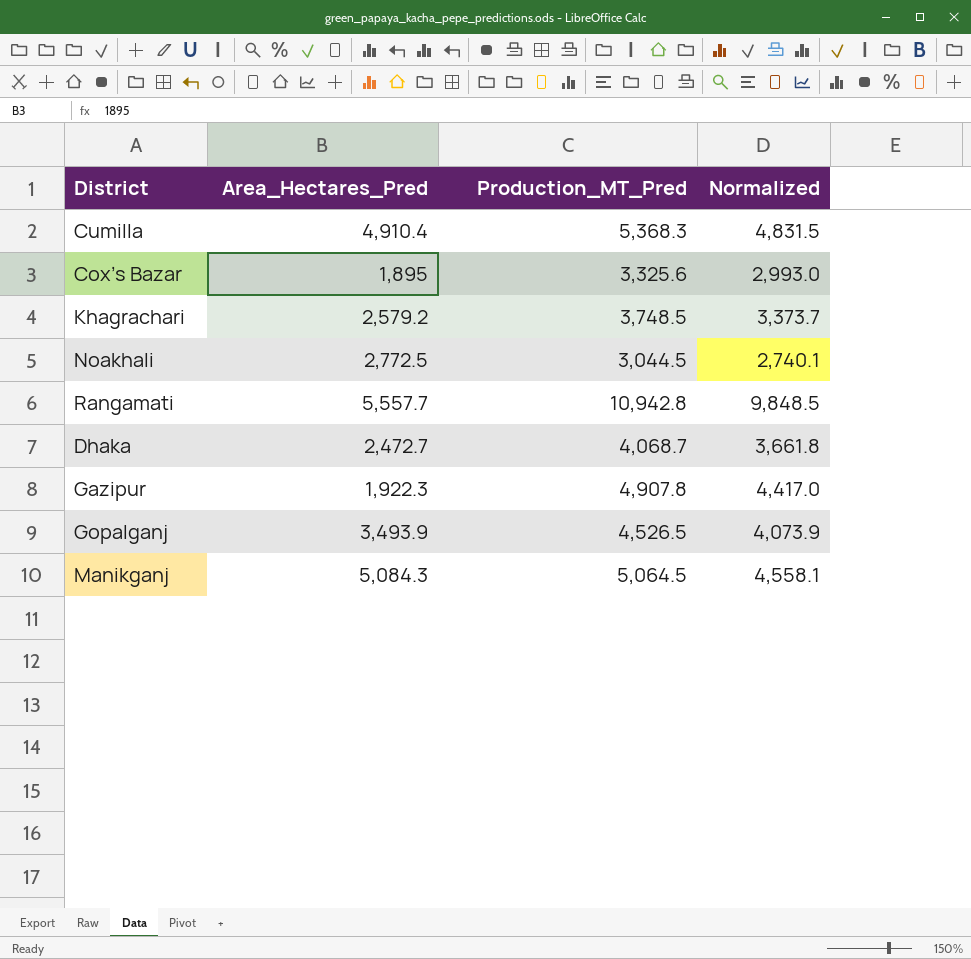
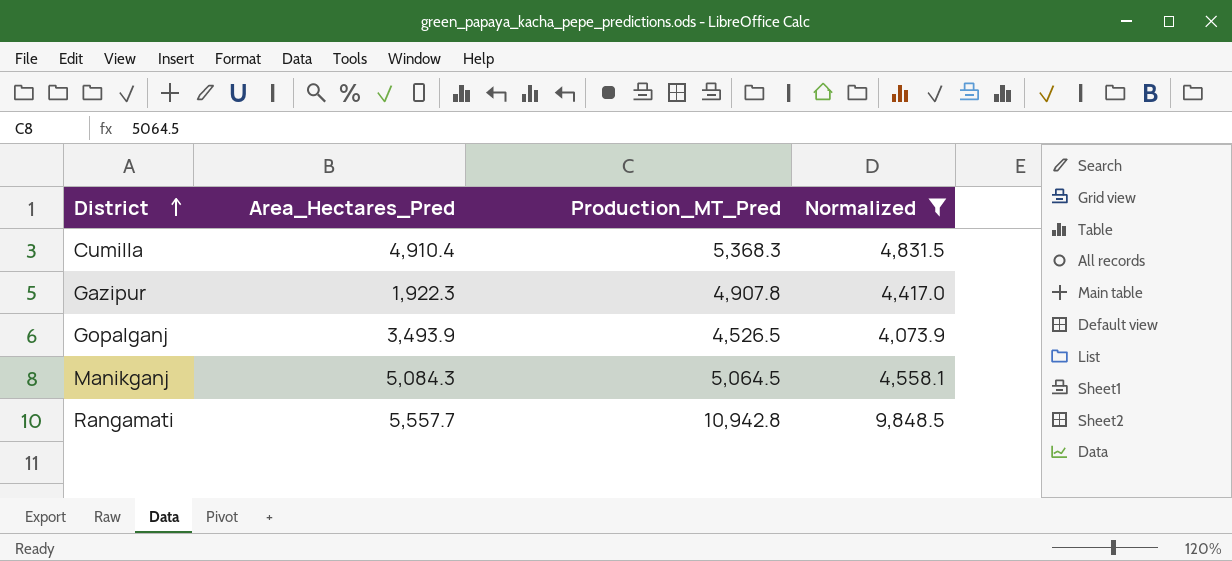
filter: none -> Normalized >= 4,073.9
row order: none -> District ascending

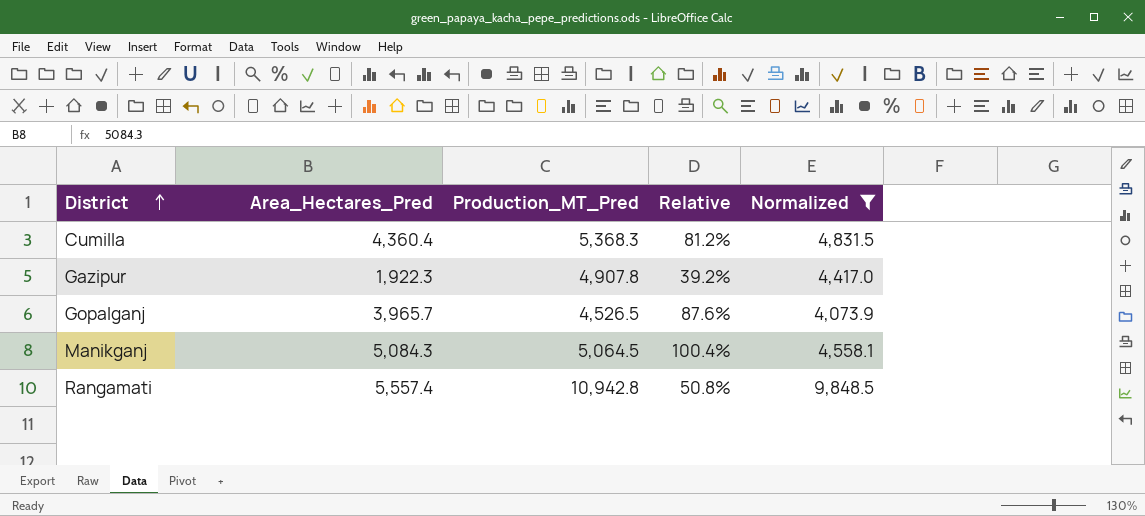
column Relative | formula: none -> [Area_Hectares_Pred] / [Production_MT_Pred]
Cumilla | Area_Hectares_Pred: 4,910.4 -> 4,360.4
Gopalganj | Area_Hectares_Pred: 3,493.9 -> 3,965.7
Rangamati | Area_Hectares_Pred: 5,557.7 -> 5,557.4

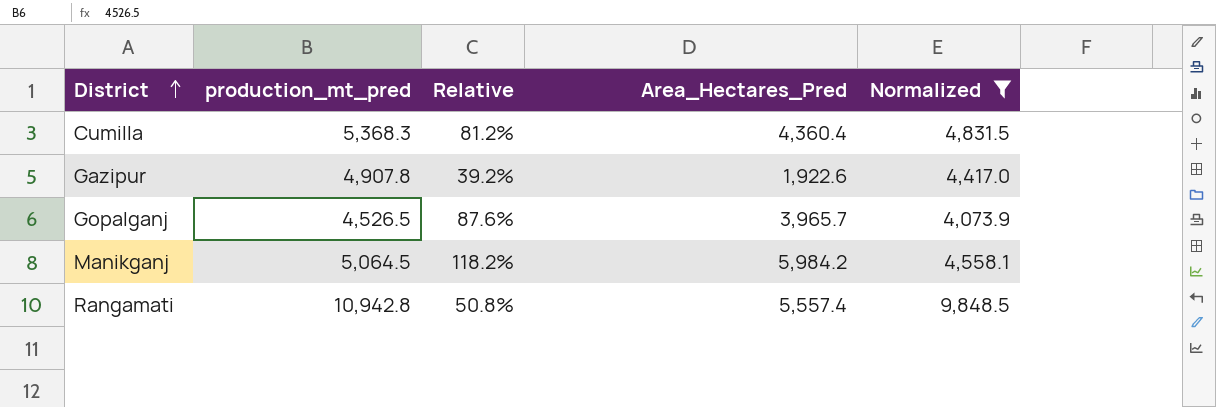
column name: Production_MT_Pred -> production_mt_pred
column Area_Hectares_Pred | position: 2 -> 4
Gazipur | Area_Hectares_Pred: 1,922.3 -> 1,922.6
Manikganj | Relative: 100.4% -> 118.2%
Manikganj | Area_Hectares_Pred: 5,084.3 -> 5,984.2

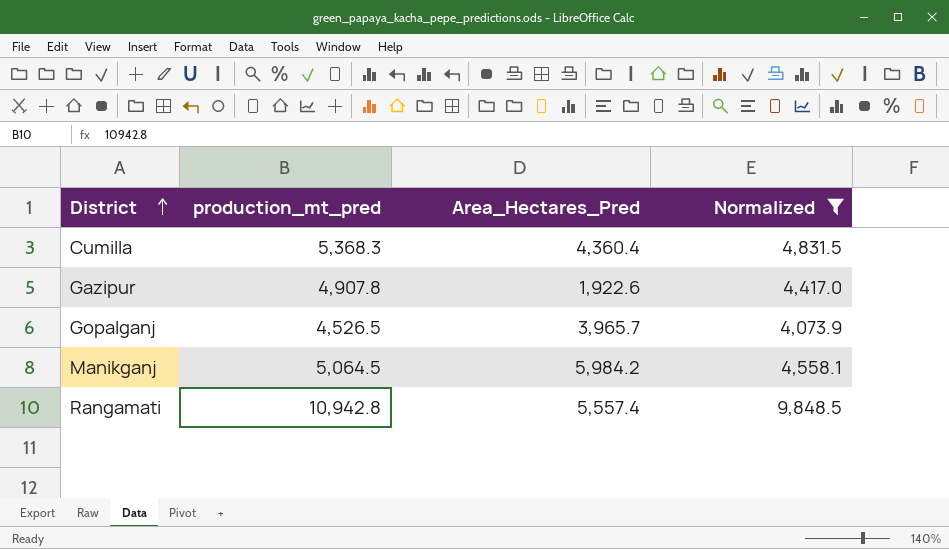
column Relative | formula: [Area_Hectares_Pred] / [production_mt_pred] -> none

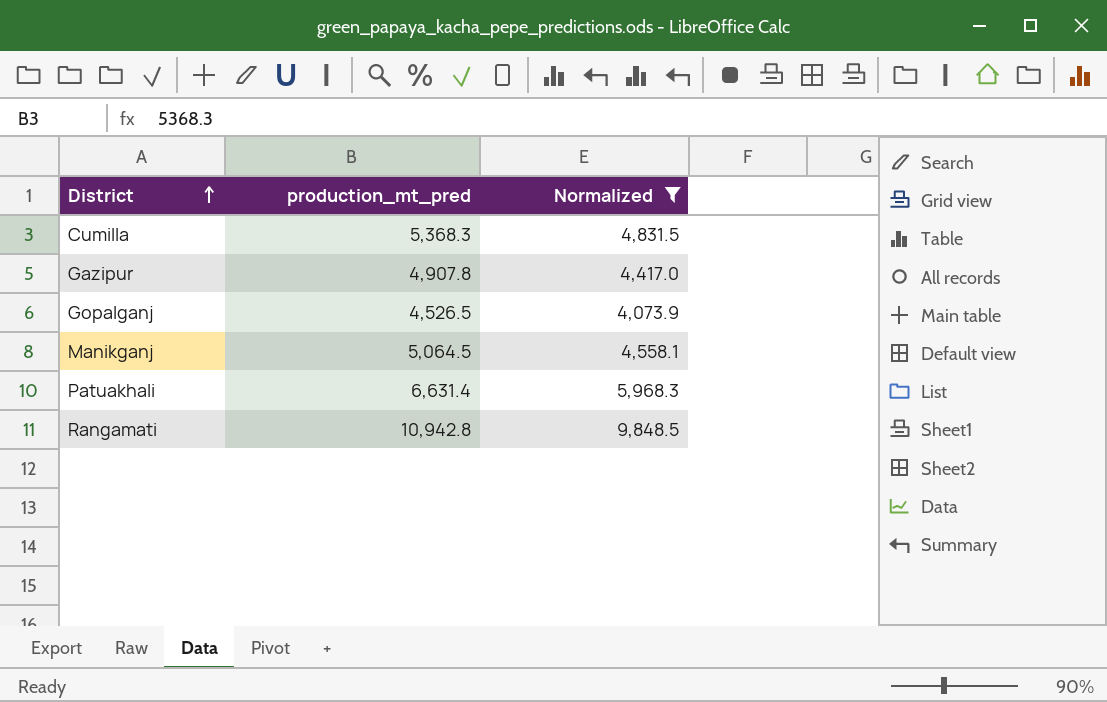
column Area_Hectares_Pred | position: 3 -> none
row Patuakhali: none -> 6,631.4 | 5,968.3

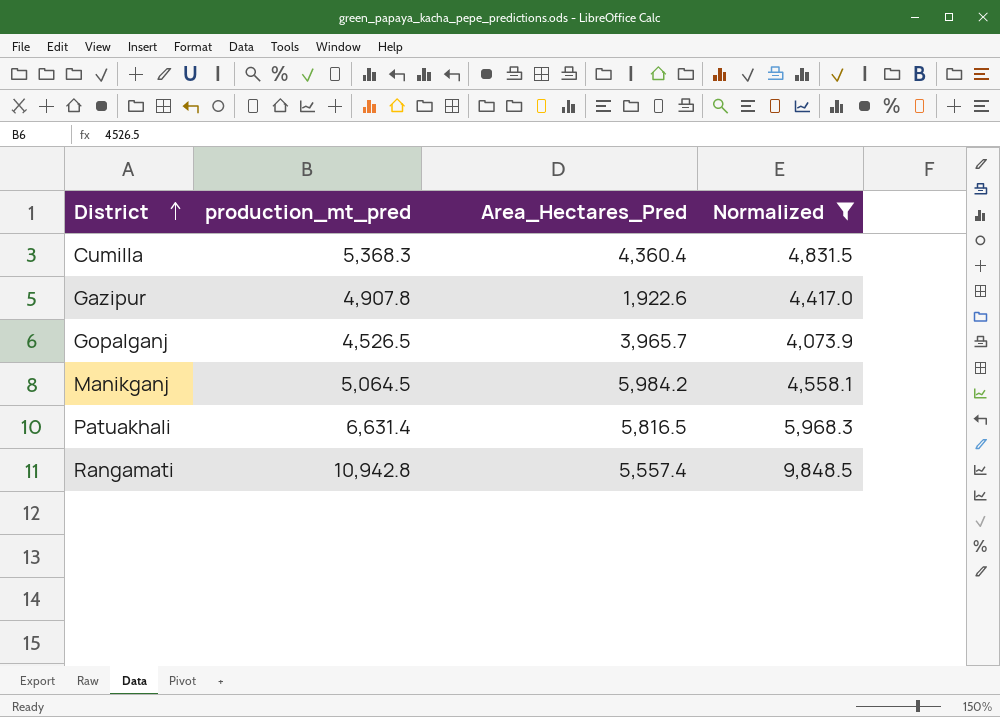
column Area_Hectares_Pred | position: none -> 3

